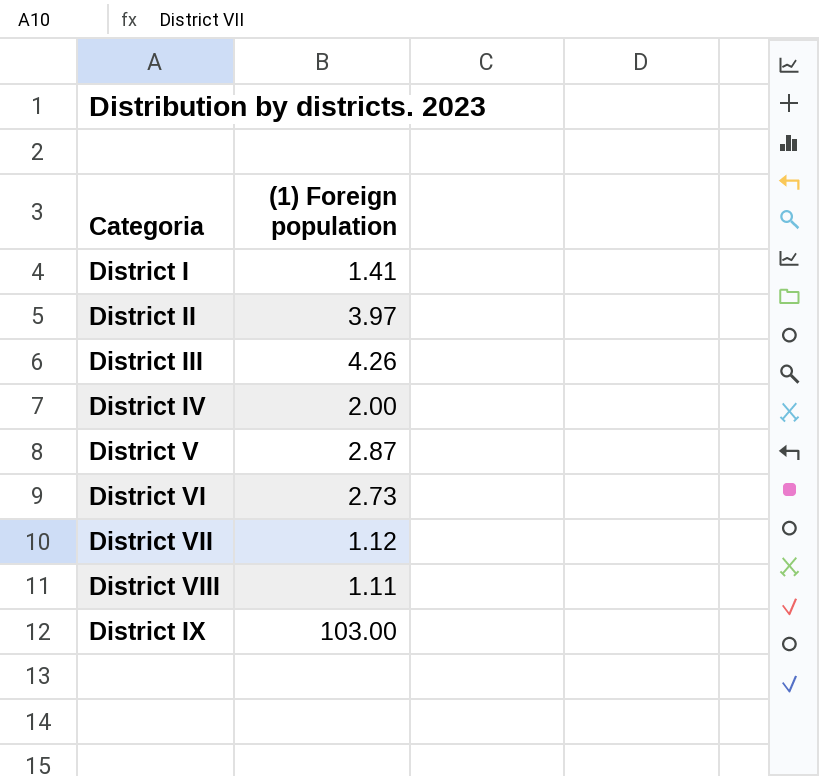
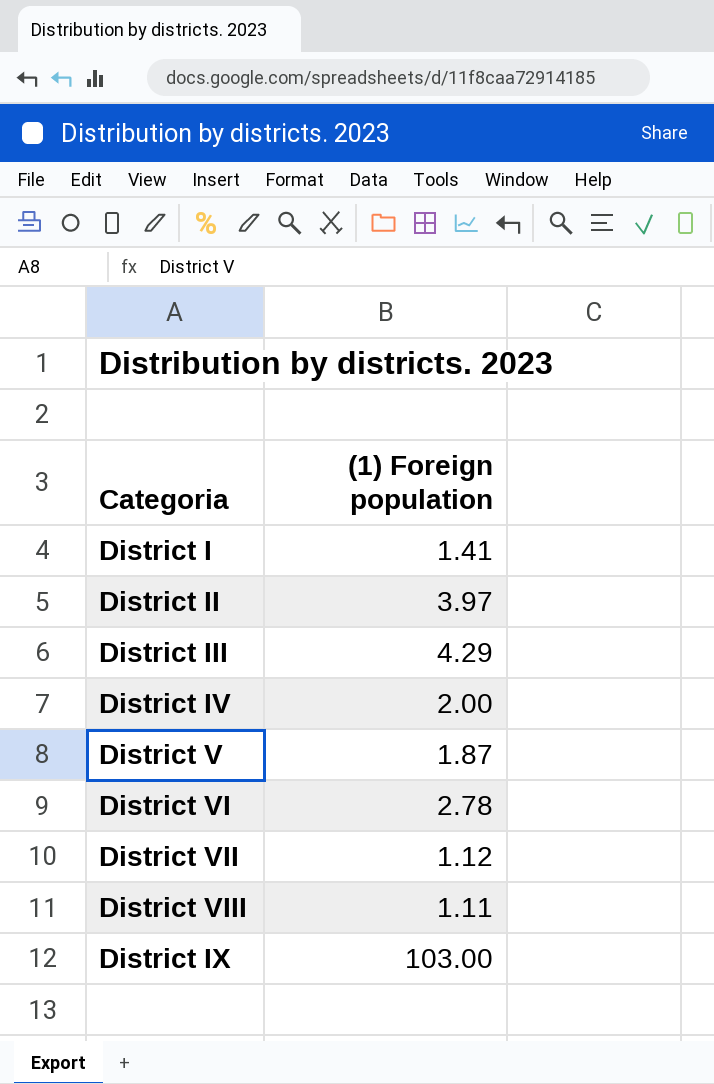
District III | (1) Foreign population: 4.26 -> 4.29
District V | (1) Foreign population: 2.87 -> 1.87
District VI | (1) Foreign population: 2.73 -> 2.78

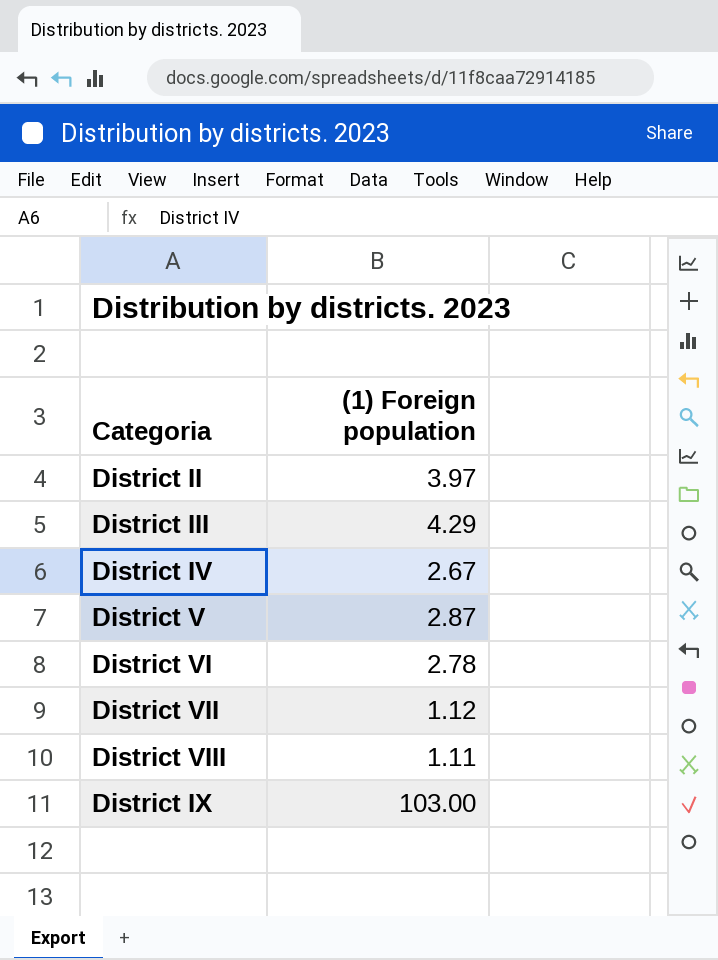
row District I: 1.41 -> none
District IV | (1) Foreign population: 2.00 -> 2.67
District V | (1) Foreign population: 1.87 -> 2.87

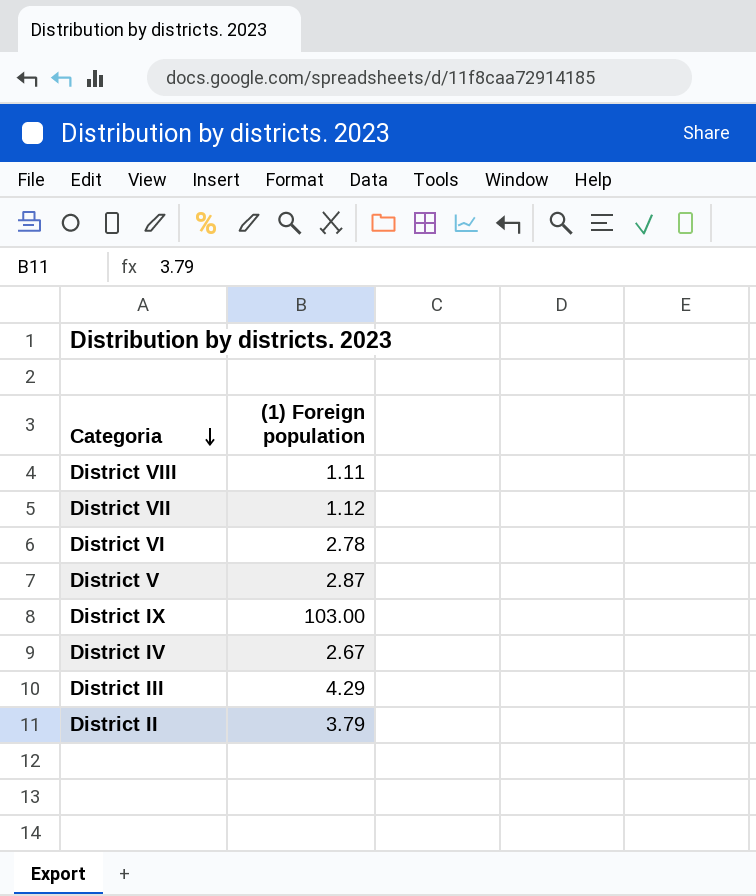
row order: none -> Categoria descending
District II | (1) Foreign population: 3.97 -> 3.79

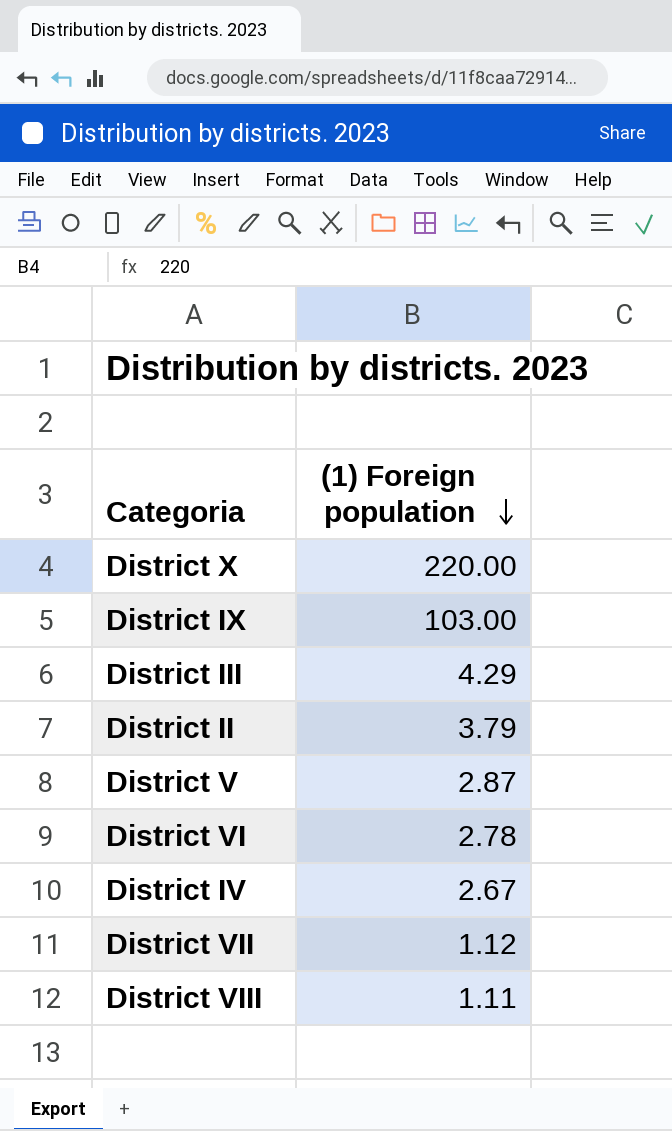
row order: Categoria descending -> (1) Foreign population descending
row District X: none -> 220.00

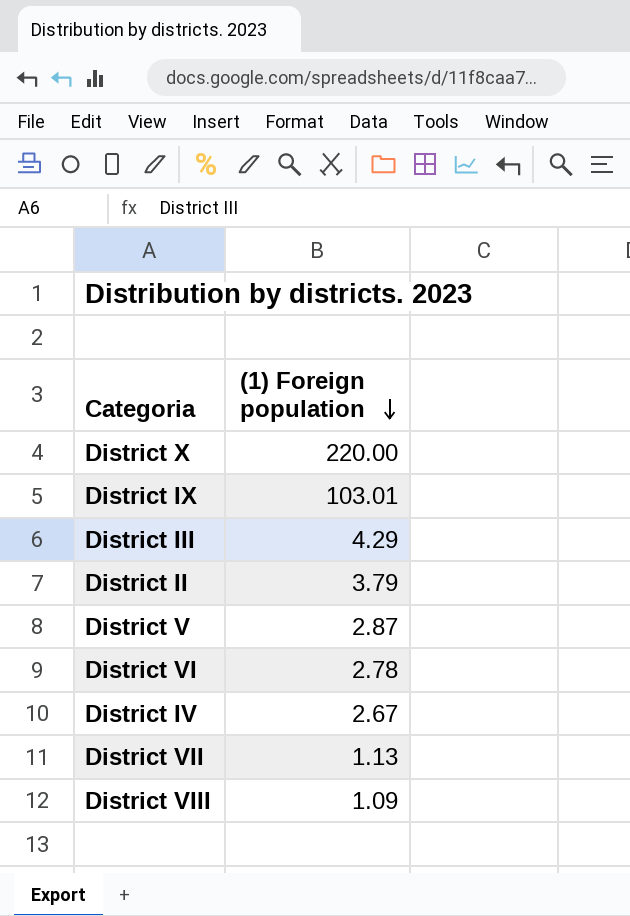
District IX | (1) Foreign population: 103.00 -> 103.01
District VII | (1) Foreign population: 1.12 -> 1.13
District VIII | (1) Foreign population: 1.11 -> 1.09

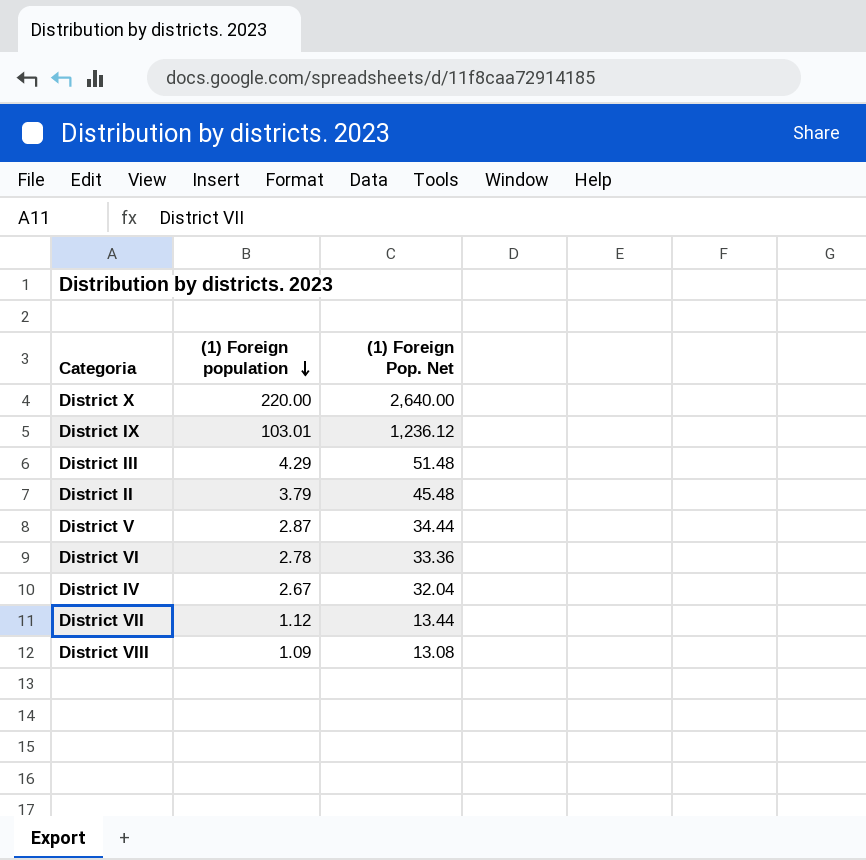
column (1) Foreign Pop. Net | formula: none -> [(1) Foreign population] * 12
District VII | (1) Foreign population: 1.13 -> 1.12

